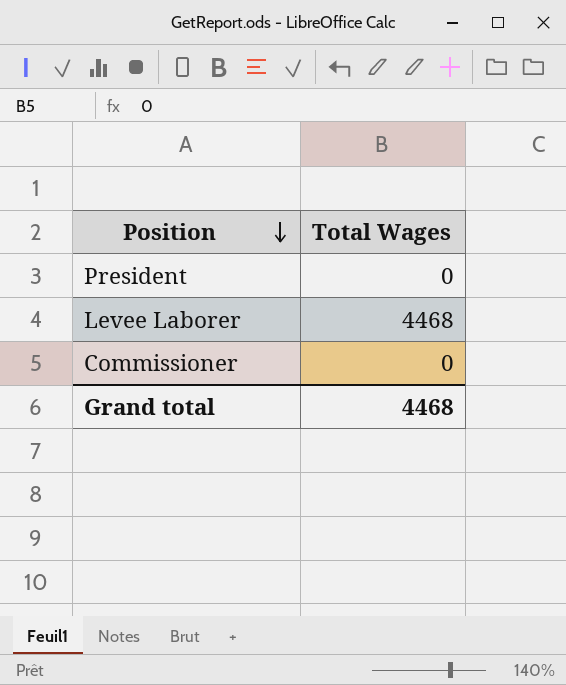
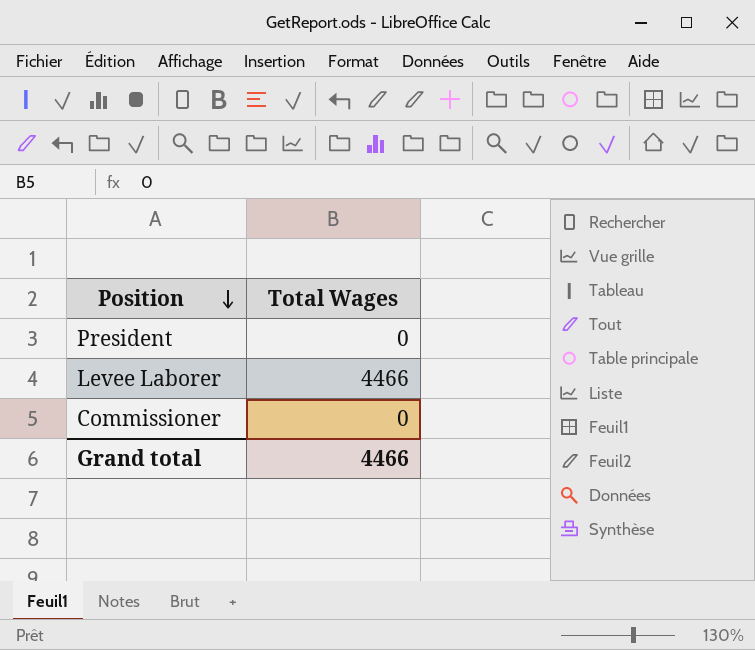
Levee Laborer | Total Wages: 4468 -> 4466
Grand total | Total Wages: 4468 -> 4466

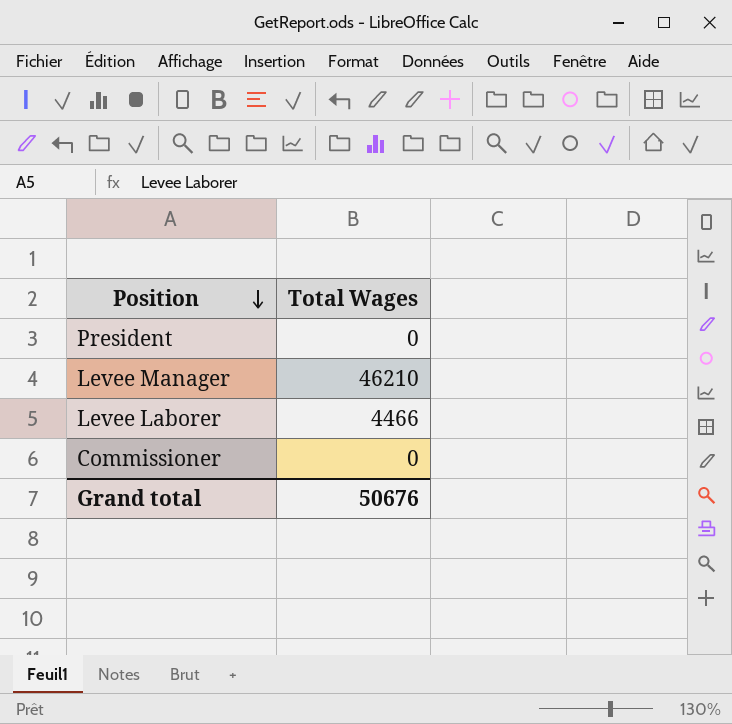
row Levee Manager: none -> 46210
Grand total | Total Wages: 4466 -> 50676

